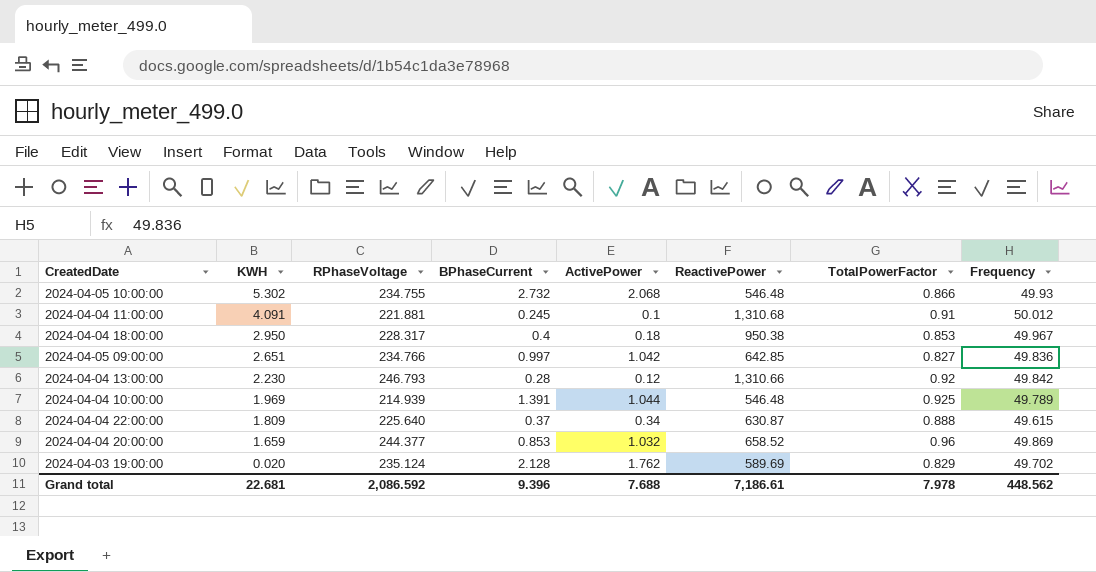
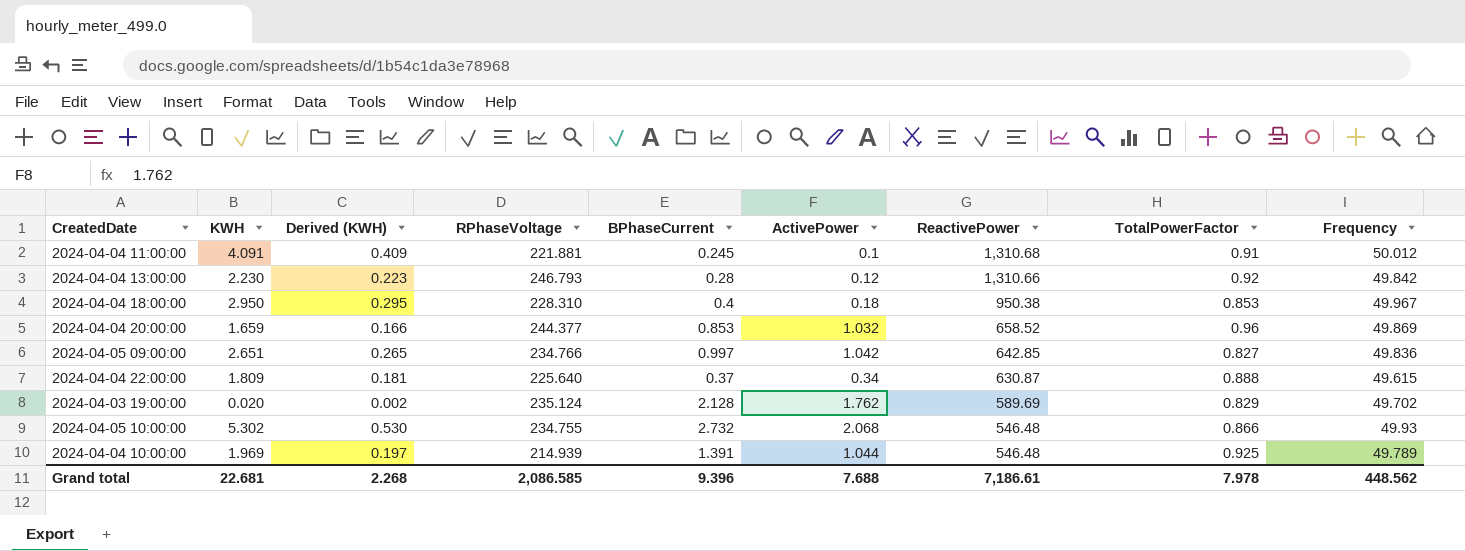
row order: KWH descending -> ReactivePower descending
column Derived (KWH) | formula: none -> [KWH] * 0.1
2024-04-04 18:00:00 | RPhaseVoltage: 228.317 -> 228.310
Grand total | RPhaseVoltage: 2,086.592 -> 2,086.585

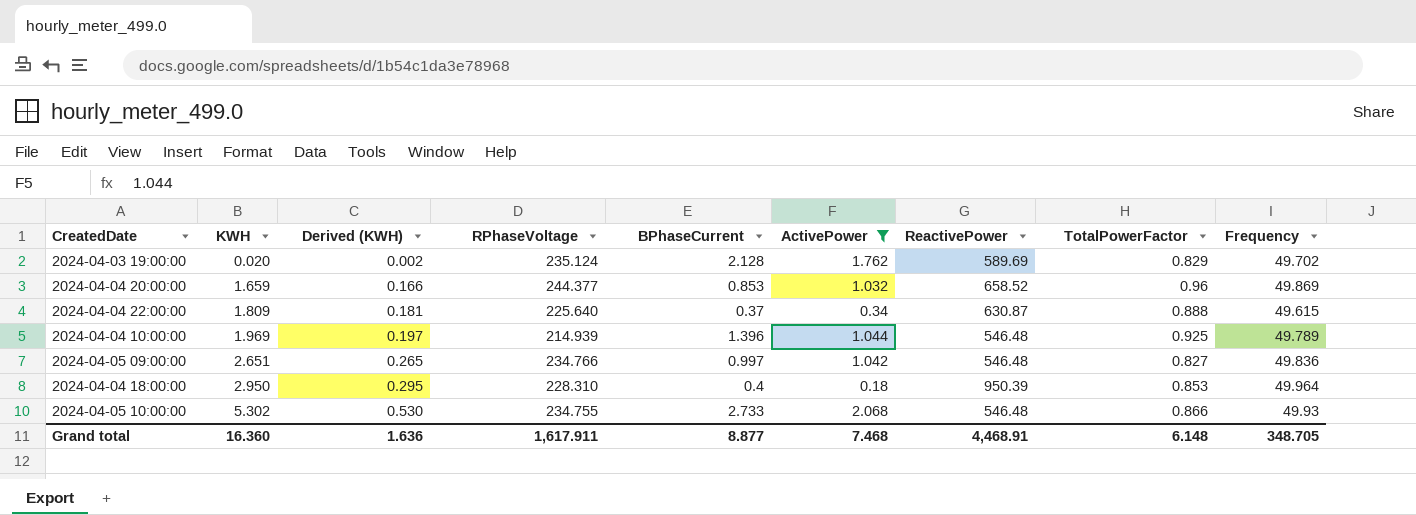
filter: none -> ActivePower >= 0.18
row order: ReactivePower descending -> KWH ascending
2024-04-04 10:00:00 | BPhaseCurrent: 1.391 -> 1.396
2024-04-05 09:00:00 | ReactivePower: 642.85 -> 546.48
2024-04-04 18:00:00 | ReactivePower: 950.38 -> 950.39
2024-04-04 18:00:00 | Frequency: 49.967 -> 49.964
2024-04-05 10:00:00 | BPhaseCurrent: 2.732 -> 2.733
Grand total | KWH: 22.681 -> 16.360
Grand total | Derived (KWH): 2.268 -> 1.636
Grand total | RPhaseVoltage: 2,086.585 -> 1,617.911
Grand total | BPhaseCurrent: 9.396 -> 8.877
Grand total | ActivePower: 7.688 -> 7.468
Grand total | ReactivePower: 7,186.61 -> 4,468.91
Grand total | TotalPowerFactor: 7.978 -> 6.148
Grand total | Frequency: 448.562 -> 348.705

